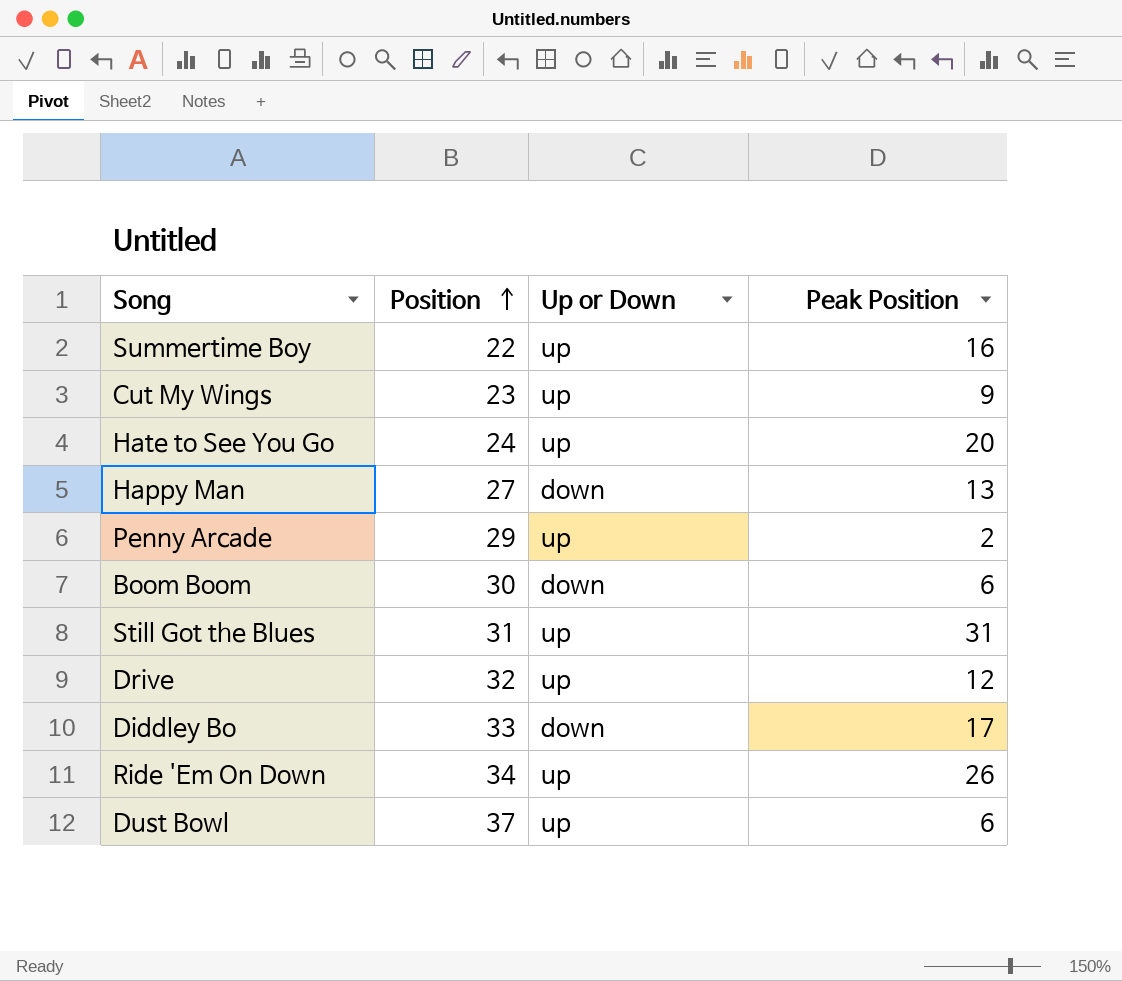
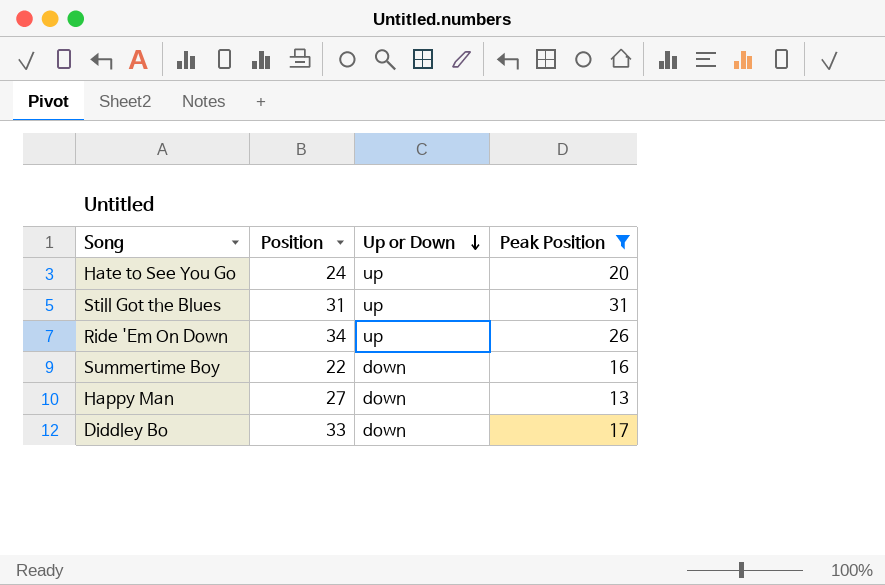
filter: none -> Peak Position >= 13
row order: Position ascending -> Up or Down descending
Summertime Boy | Up or Down: up -> down

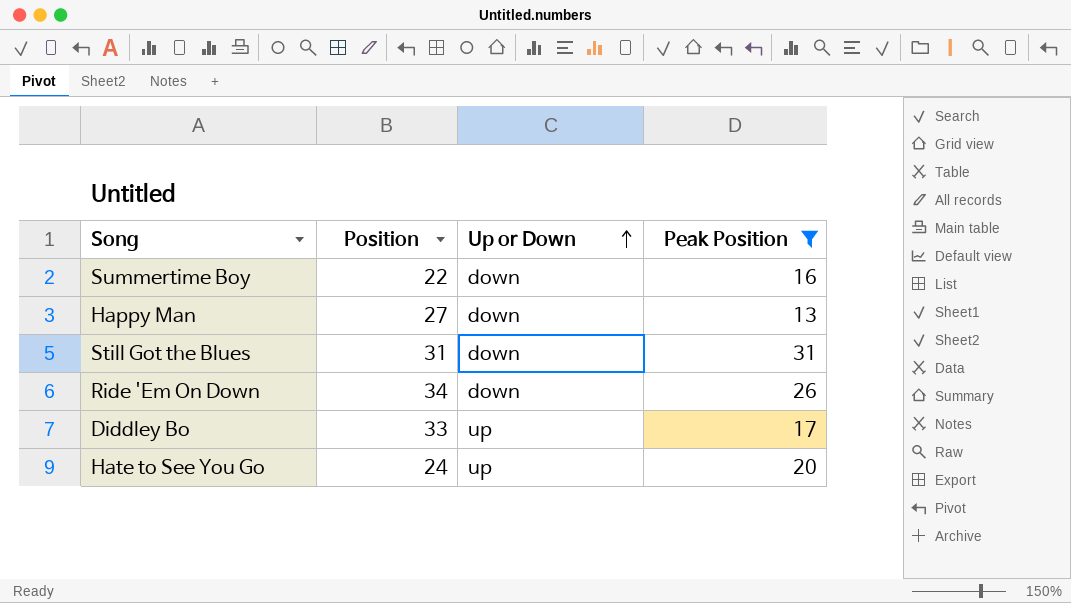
row order: Up or Down descending -> Up or Down ascending
Still Got the Blues | Up or Down: up -> down
Ride 'Em On Down | Up or Down: up -> down
Diddley Bo | Up or Down: down -> up

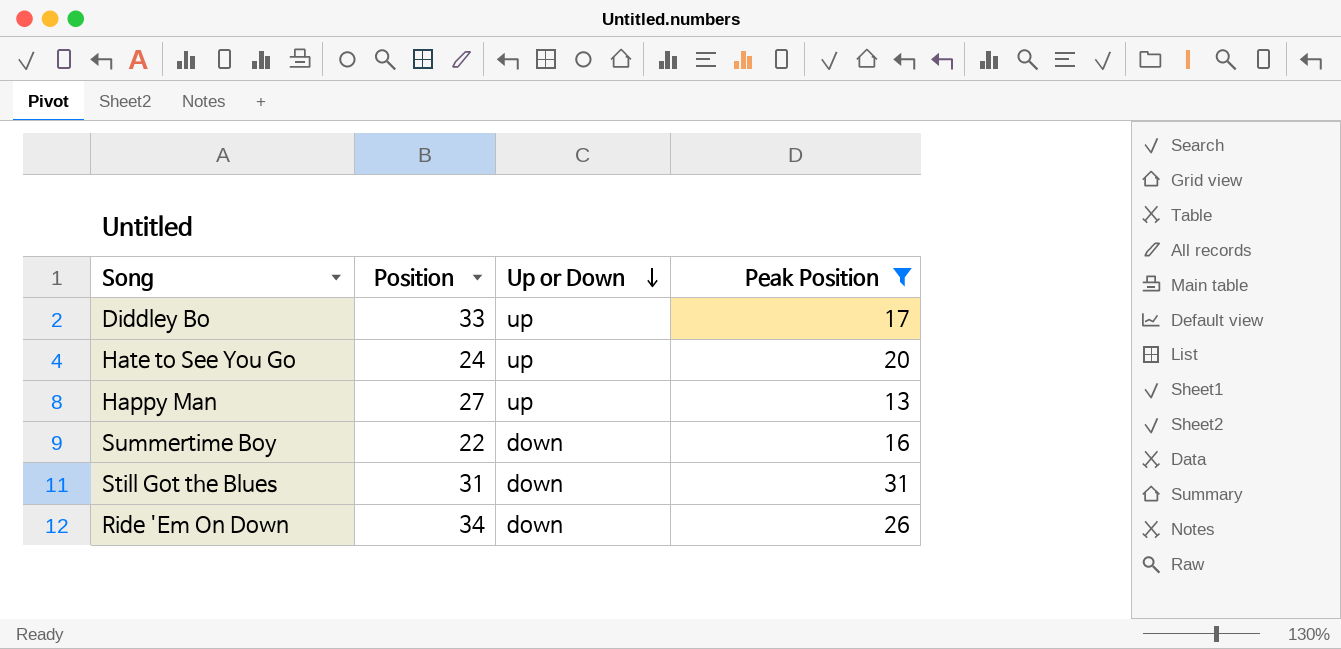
row order: Up or Down ascending -> Up or Down descending
Happy Man | Up or Down: down -> up

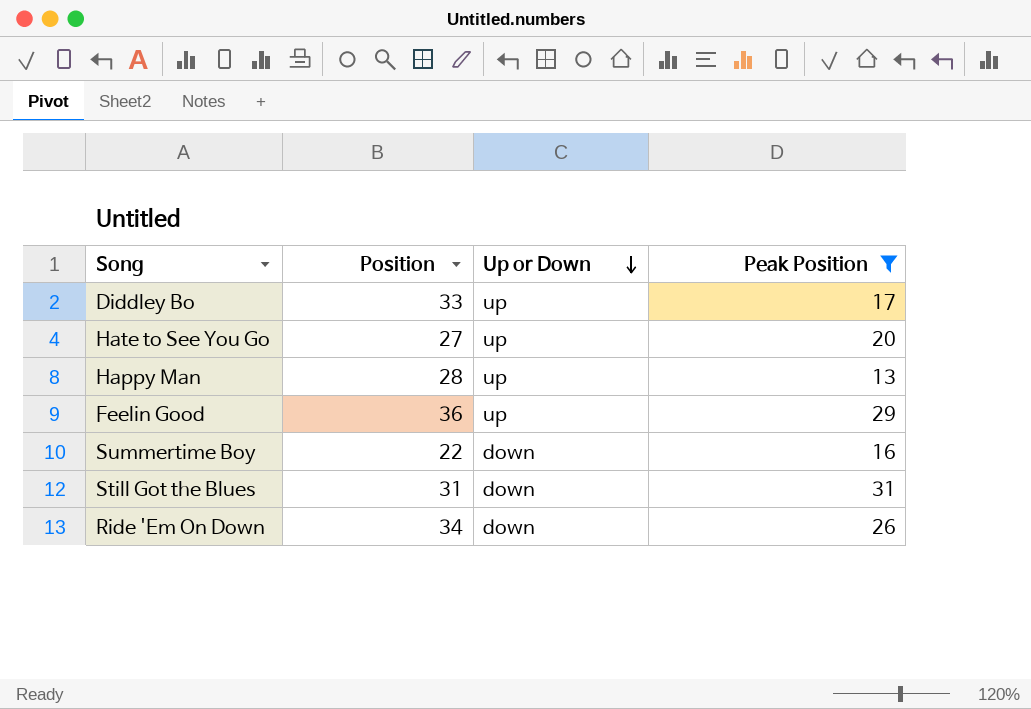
Hate to See You Go | Position: 24 -> 27
Happy Man | Position: 27 -> 28
row Feelin Good: none -> 36 | up | 29

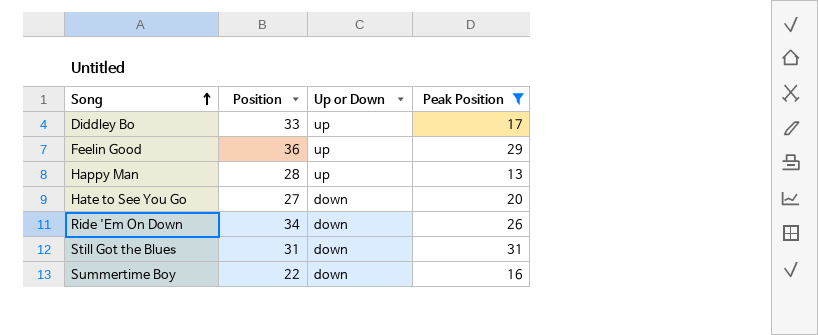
row order: Up or Down descending -> Song ascending
Hate to See You Go | Up or Down: up -> down

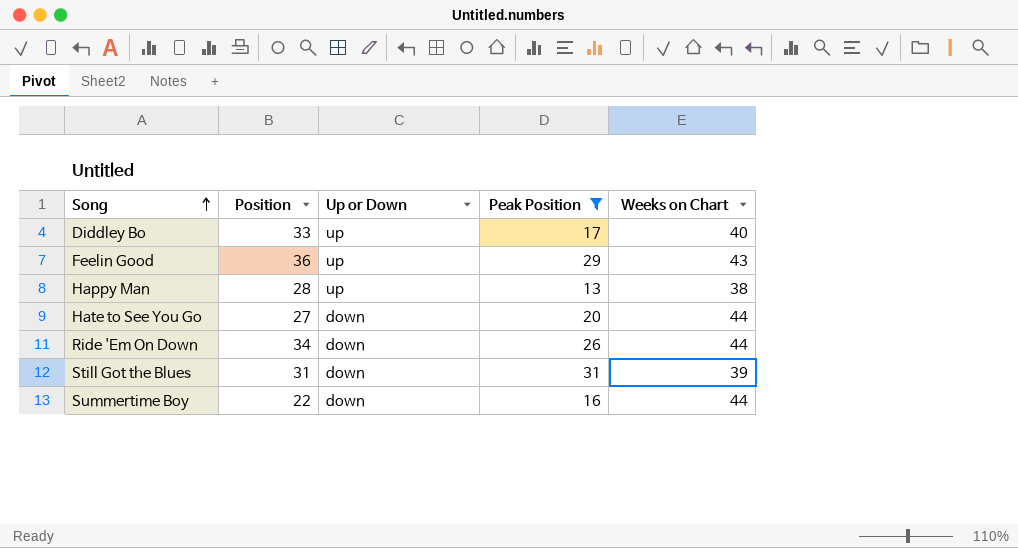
column Weeks on Chart | position: none -> 5

